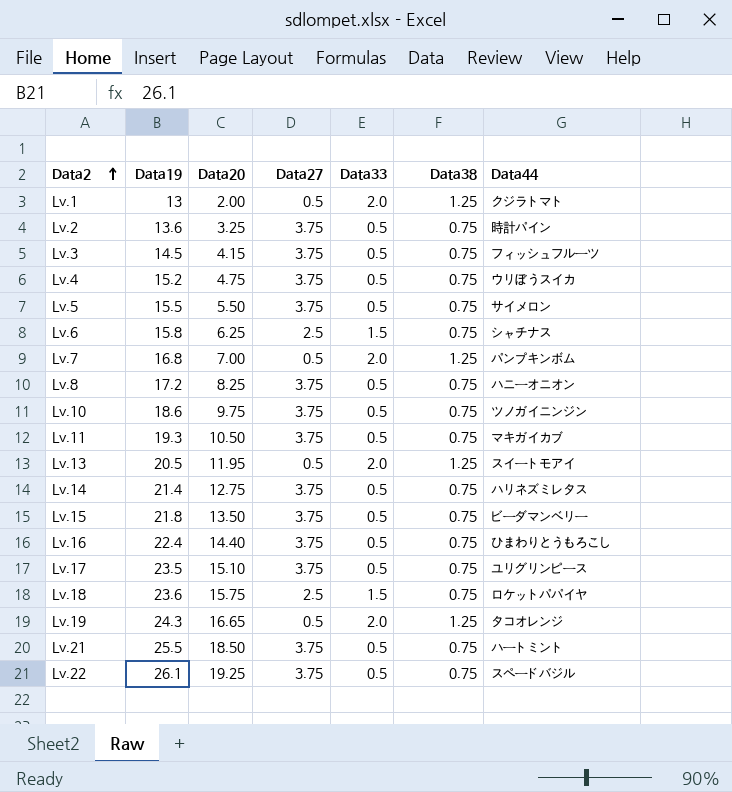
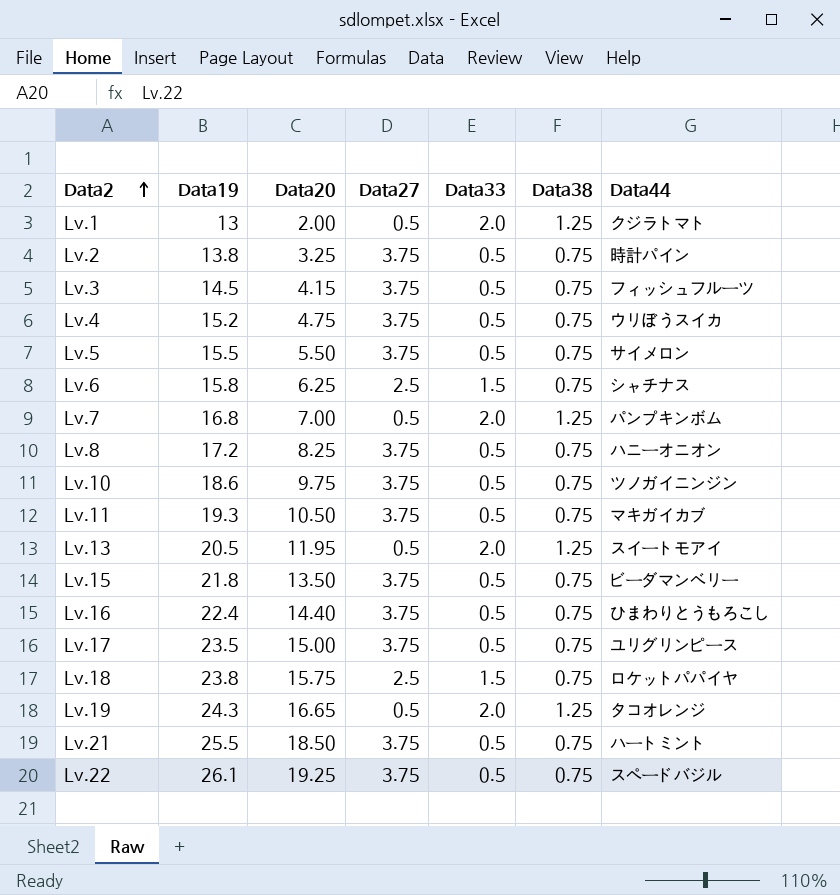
row Lv.14: 21.4 | 12.75 | 3.75 | 0.5 | 0.75 | ハリネズミレタス -> none
Lv.2 | Data19: 13.6 -> 13.8
Lv.17 | Data20: 15.10 -> 15.00
Lv.18 | Data19: 23.6 -> 23.8

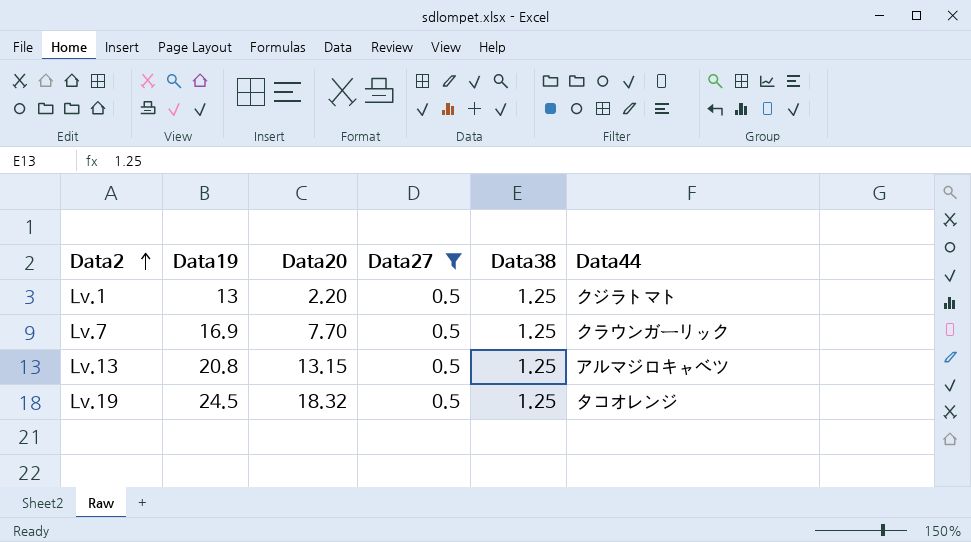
filter: none -> Data27 = 0.5
column Data33 | position: 5 -> none
Lv.1 | Data20: 2.00 -> 2.20
Lv.7 | Data19: 16.8 -> 16.9
Lv.7 | Data20: 7.00 -> 7.70
Lv.7 | Data44: パンプキンボム -> クラウンガーリック
Lv.13 | Data19: 20.5 -> 20.8
Lv.13 | Data20: 11.95 -> 13.15
Lv.13 | Data44: スイートモアイ -> アルマジロキャベツ
Lv.19 | Data19: 24.3 -> 24.5
Lv.19 | Data20: 16.65 -> 18.32

